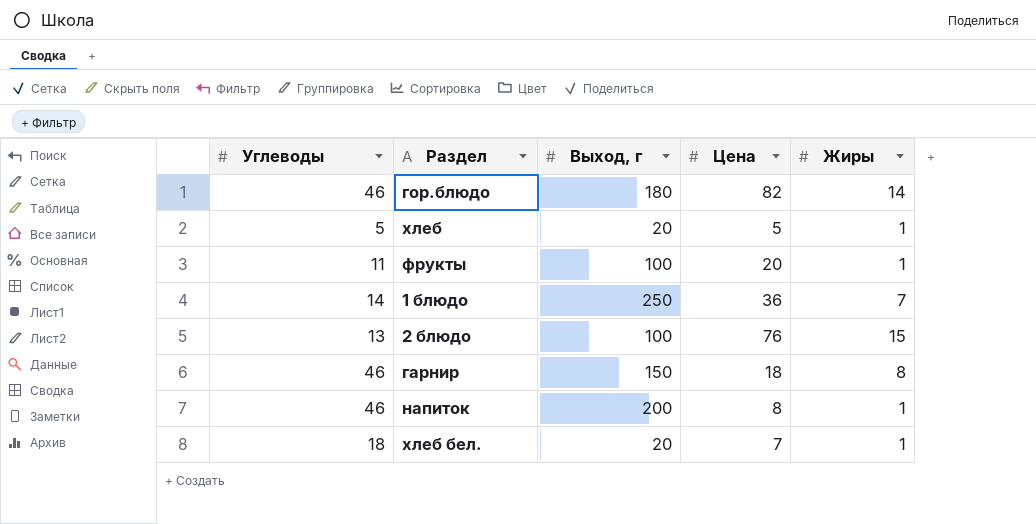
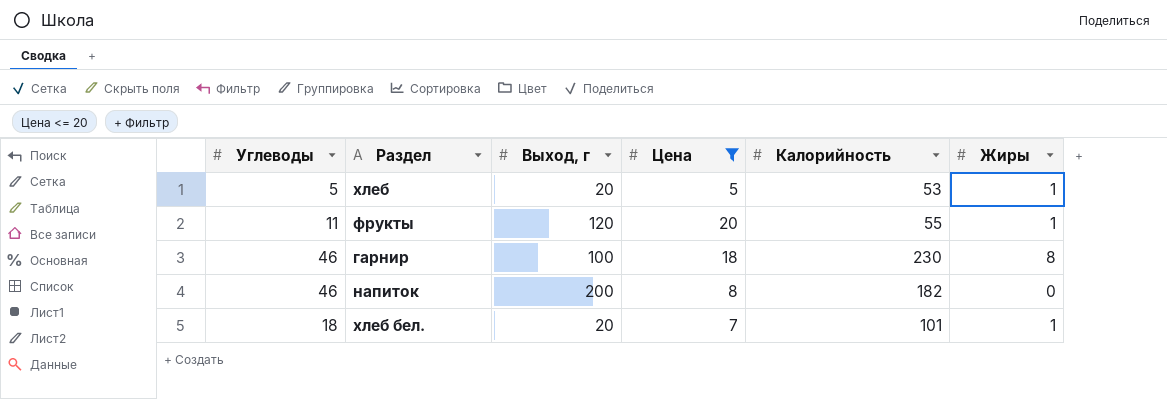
filter: none -> Цена <= 20
column Калорийность | position: none -> 5
фрукты | Выход, г: 100 -> 120
гарнир | Выход, г: 150 -> 100
напиток | Жиры: 1 -> 0

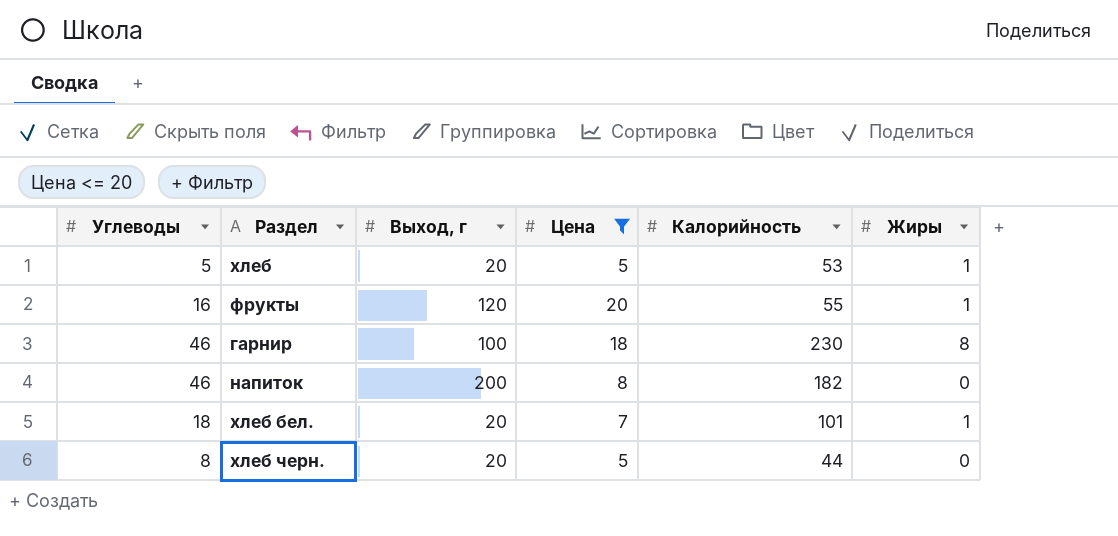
фрукты | Углеводы: 11 -> 16
row хлеб черн.: none -> 8 | 20 | 5 | 44 | 0

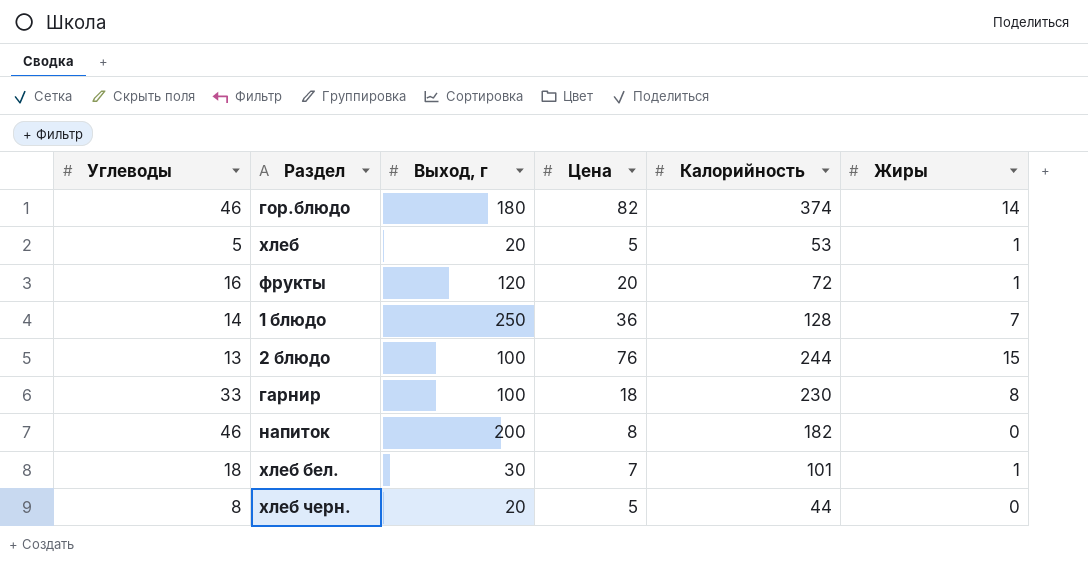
filter: Цена <= 20 -> none
фрукты | Калорийность: 55 -> 72
гарнир | Углеводы: 46 -> 33
хлеб бел. | Выход, г: 20 -> 30

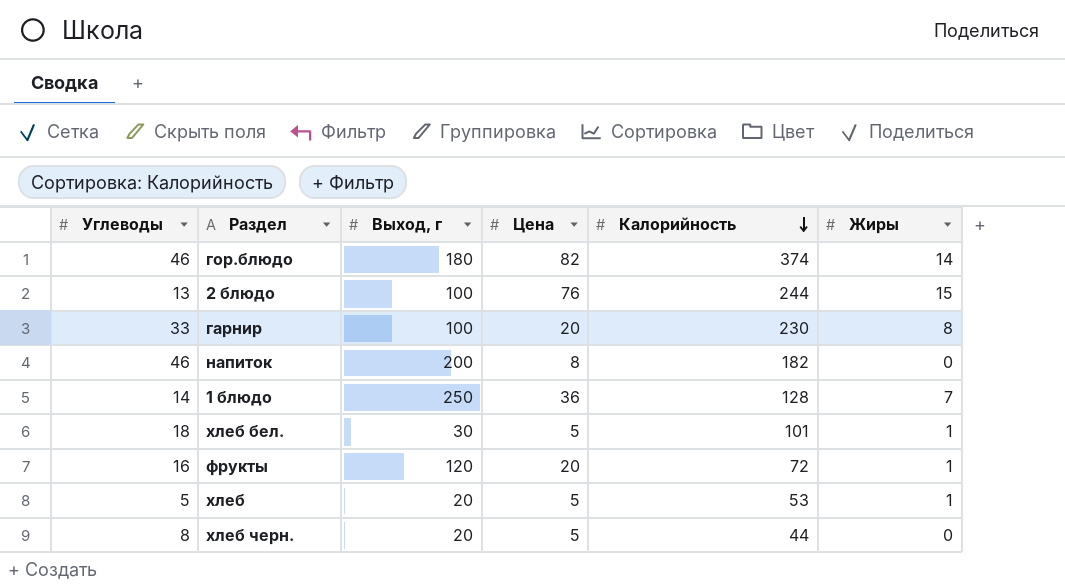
row order: none -> Калорийность descending
гарнир | Цена: 18 -> 20
хлеб бел. | Цена: 7 -> 5

